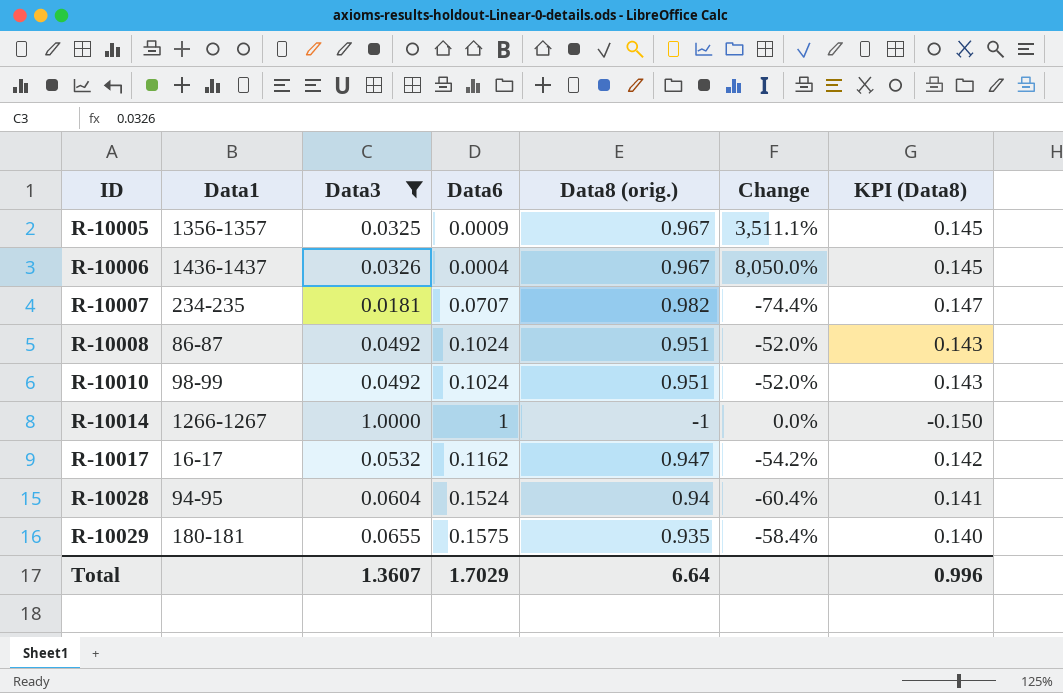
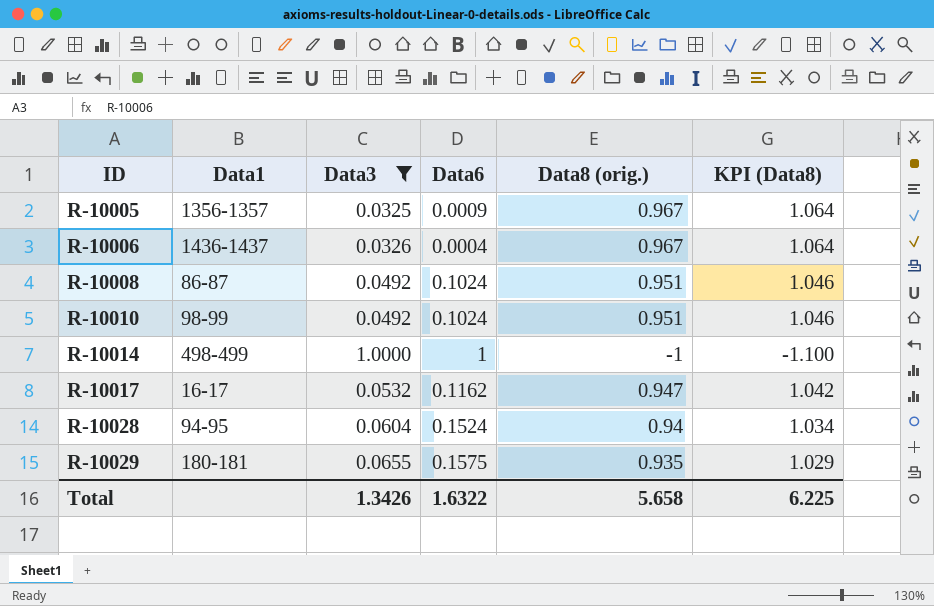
column Change | formula: ([Data3] - [Data6]) / [Data6] -> none
column KPI (Data8) | formula: [Data8 (orig.)] * 0.15 -> [Data8 (orig.)] * 1.1
row R-10007: 234-235 | 0.0181 | 0.0707 | 0.982 | -74.4% | 0.147 -> none
R-10014 | Data1: 1266-1267 -> 498-499
Total | Data3: 1.3607 -> 1.3426
Total | Data6: 1.7029 -> 1.6322
Total | Data8 (orig.): 6.64 -> 5.658
Total | KPI (Data8): 0.996 -> 6.225

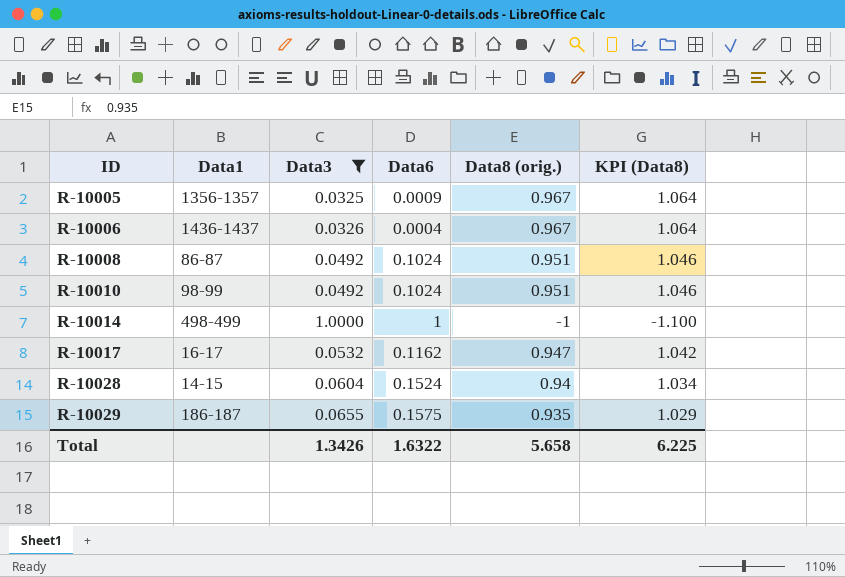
R-10028 | Data1: 94-95 -> 14-15
R-10029 | Data1: 180-181 -> 186-187

